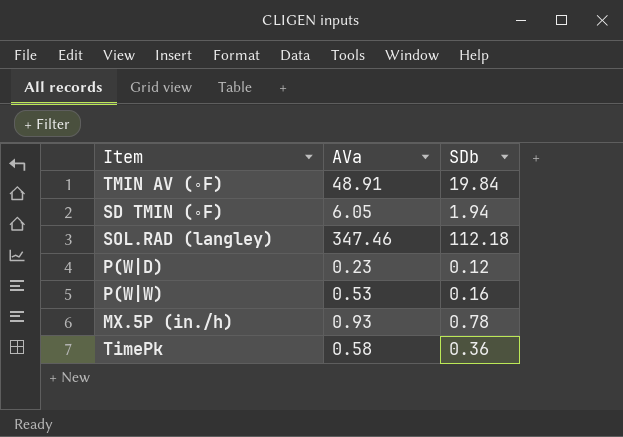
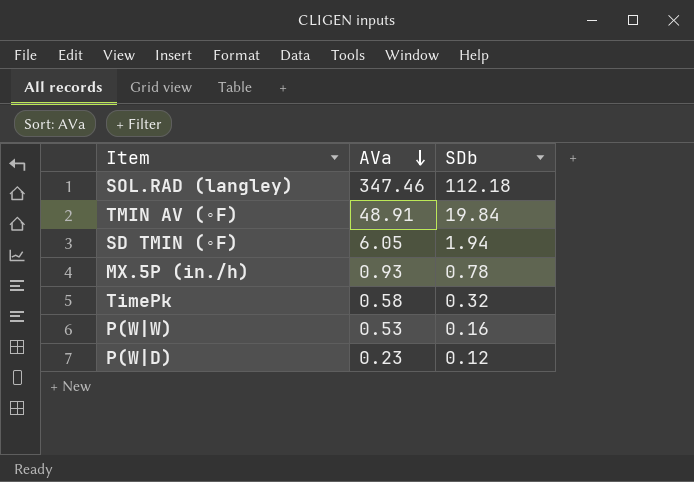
row order: none -> AVa descending
TimePk | SDb: 0.36 -> 0.32

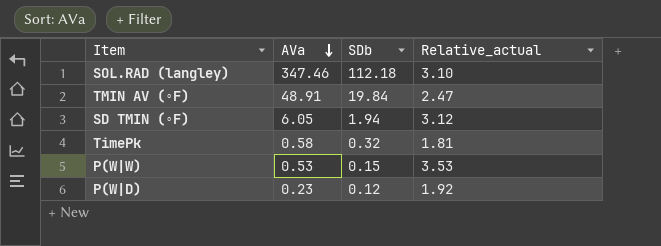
column Relative_actual | formula: none -> [AVa] / [SDb]
row MX.5P (in./h): 0.93 | 0.78 -> none
P(W|W) | SDb: 0.16 -> 0.15

